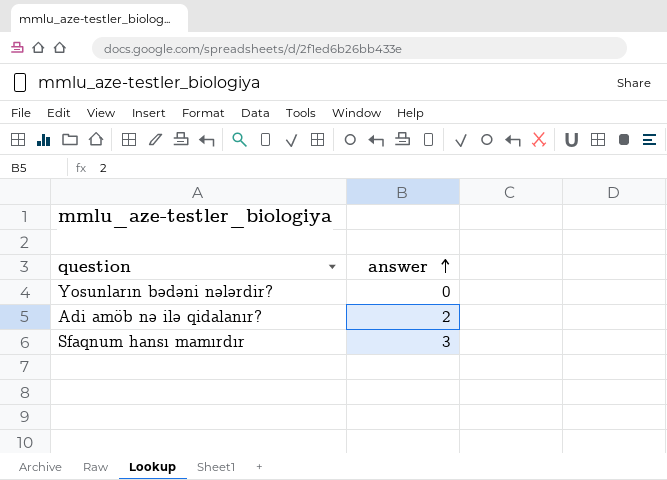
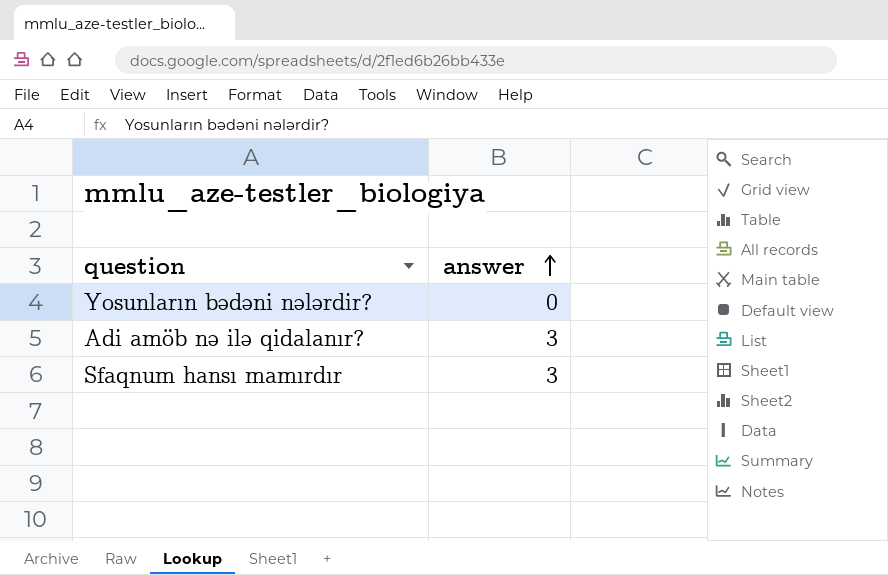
Adi amöb nə ilə qidalanır? | answer: 2 -> 3

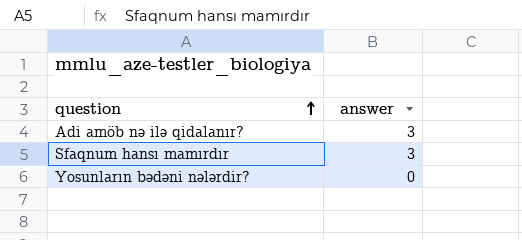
row order: answer ascending -> question ascending

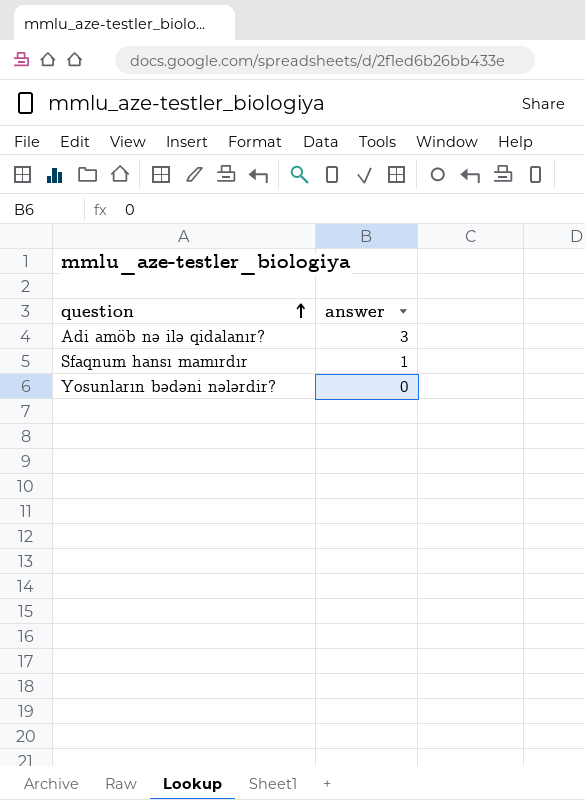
Sfaqnum hansı mamırdır | answer: 3 -> 1

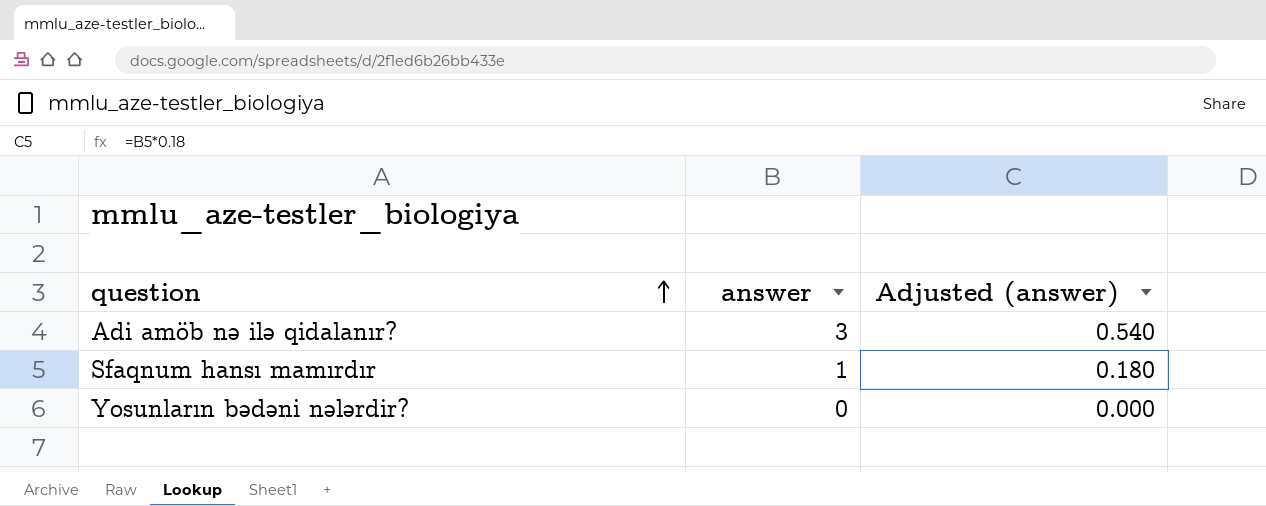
column Adjusted (answer) | formula: none -> [answer] * 0.18

